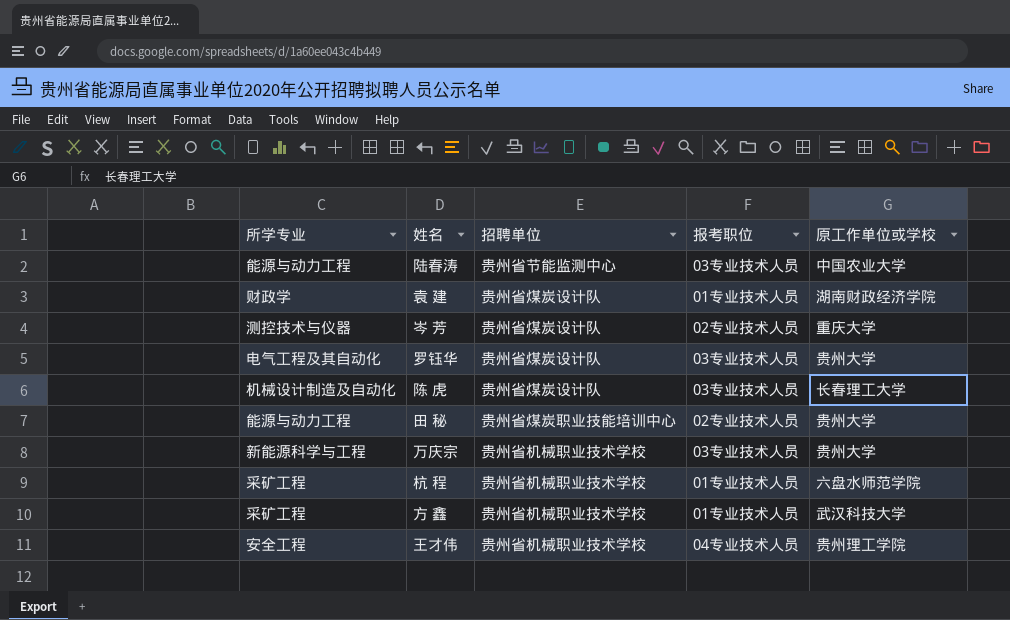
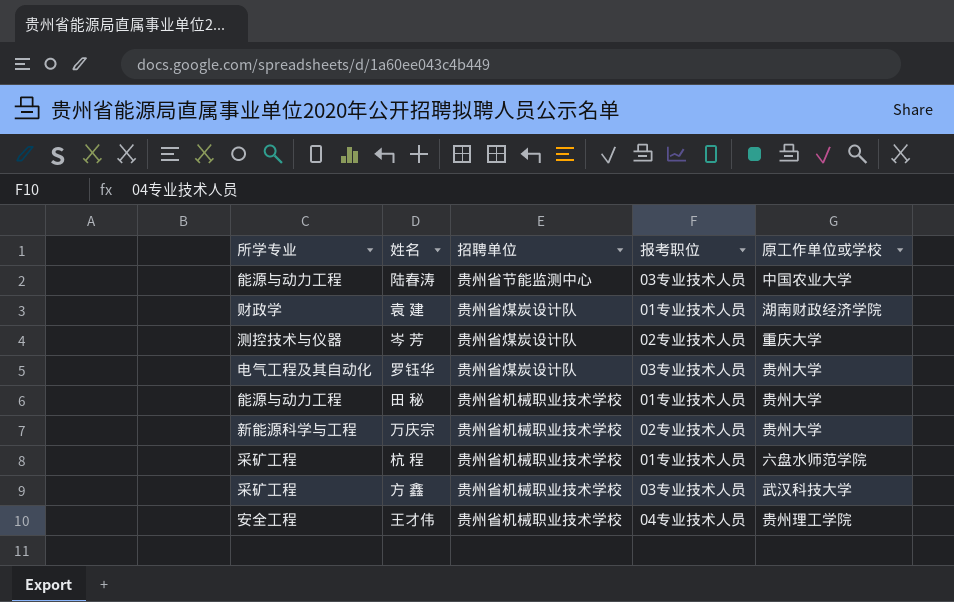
row 陈 虎: 机械设计制造及自动化 | 贵州省煤炭设计队 | 03专业技术人员 | 长春理工大学 -> none
田 秘 | 招聘单位: 贵州省煤炭职业技能培训中心 -> 贵州省机械职业技术学校
田 秘 | 报考职位: 02专业技术人员 -> 01专业技术人员
万庆宗 | 报考职位: 03专业技术人员 -> 02专业技术人员
方 鑫 | 报考职位: 01专业技术人员 -> 03专业技术人员

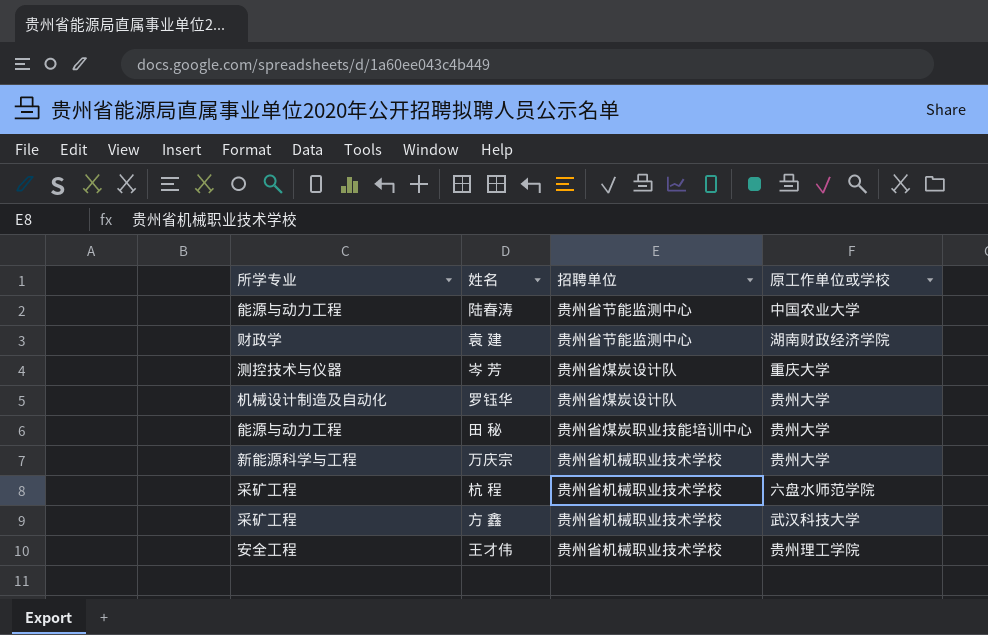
column 报考职位 | position: 4 -> none
袁 建 | 招聘单位: 贵州省煤炭设计队 -> 贵州省节能监测中心
罗钰华 | 所学专业: 电气工程及其自动化 -> 机械设计制造及自动化
田 秘 | 招聘单位: 贵州省机械职业技术学校 -> 贵州省煤炭职业技能培训中心

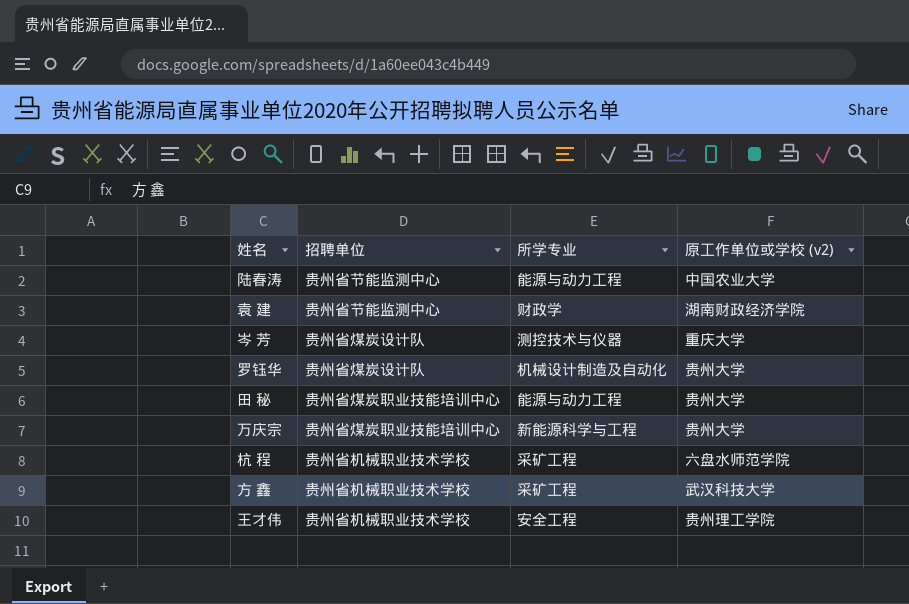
column 所学专业 | position: 1 -> 3
column name: 原工作单位或学校 -> 原工作单位或学校 (v2)
万庆宗 | 招聘单位: 贵州省机械职业技术学校 -> 贵州省煤炭职业技能培训中心

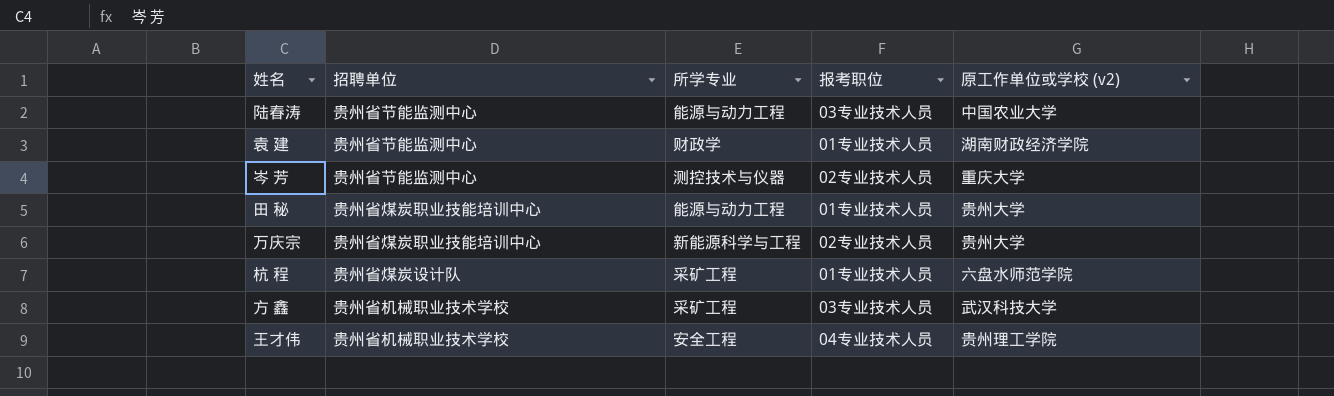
column 报考职位 | position: none -> 4
row 罗钰华: 贵州省煤炭设计队 | 机械设计制造及自动化 | 贵州大学 -> none
岑 芳 | 招聘单位: 贵州省煤炭设计队 -> 贵州省节能监测中心
杭 程 | 招聘单位: 贵州省机械职业技术学校 -> 贵州省煤炭设计队

